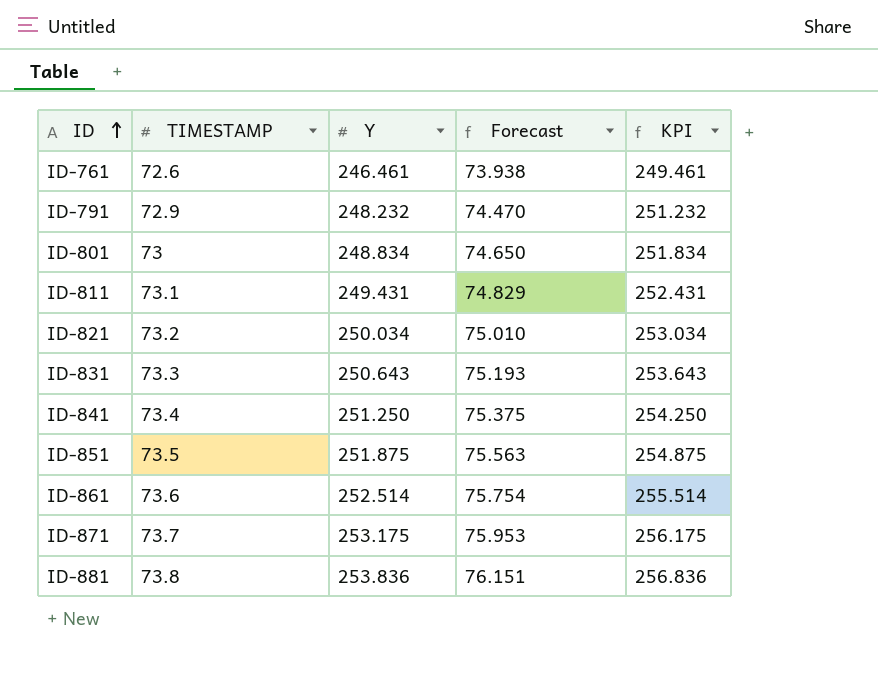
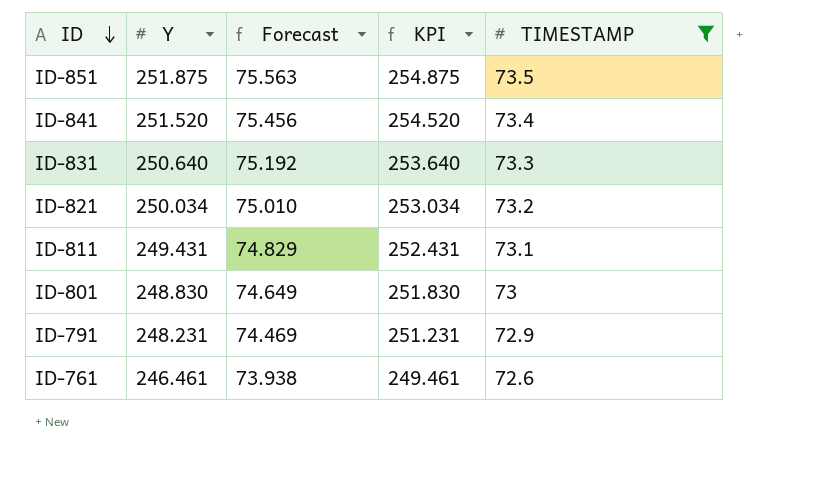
filter: none -> TIMESTAMP <= 73.5
row order: ID ascending -> ID descending
column TIMESTAMP | position: 2 -> 5
ID-841 | Y: 251.250 -> 251.520
ID-841 | Forecast: 75.375 -> 75.456
ID-841 | KPI: 254.250 -> 254.520
ID-831 | Y: 250.643 -> 250.640
ID-831 | Forecast: 75.193 -> 75.192
ID-831 | KPI: 253.643 -> 253.640
ID-801 | Y: 248.834 -> 248.830
ID-801 | Forecast: 74.650 -> 74.649
ID-801 | KPI: 251.834 -> 251.830
ID-791 | Y: 248.232 -> 248.231
ID-791 | Forecast: 74.470 -> 74.469
ID-791 | KPI: 251.232 -> 251.231

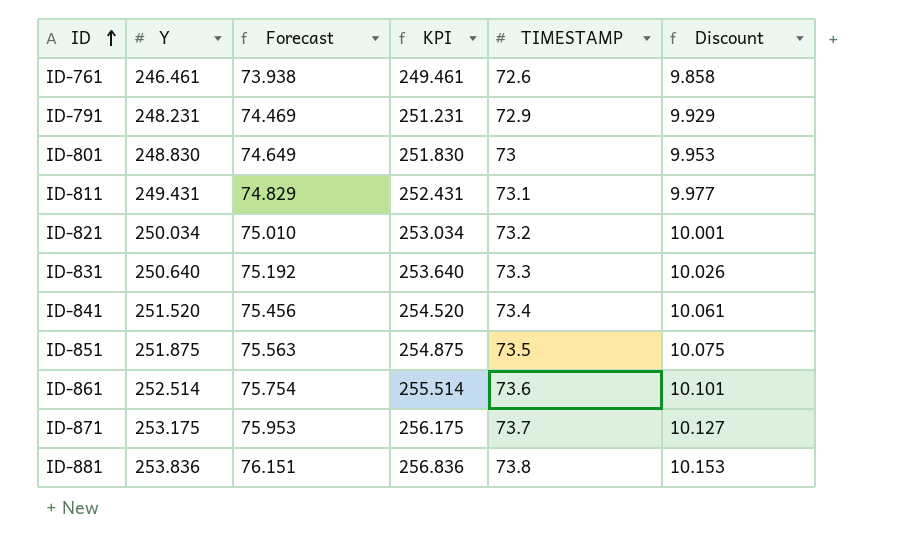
filter: TIMESTAMP <= 73.5 -> none
row order: ID descending -> ID ascending
column Discount | formula: none -> [Y] * 0.04

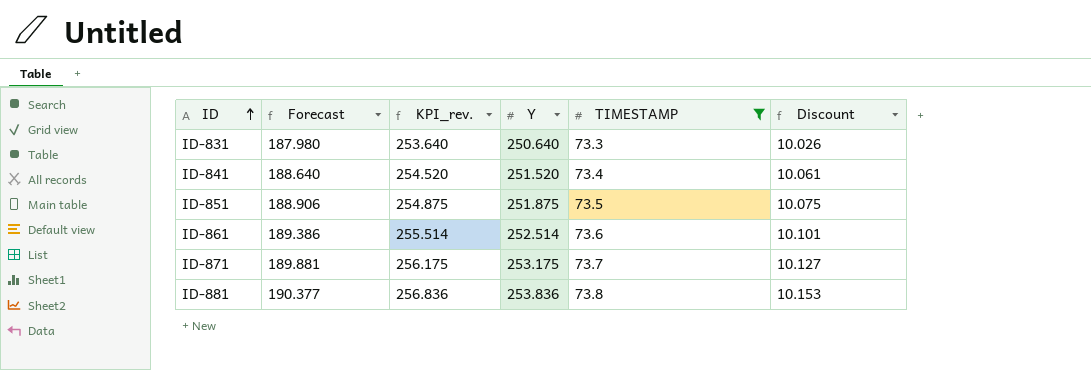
filter: none -> TIMESTAMP >= 73.3
column Forecast | formula: [Y] * 0.3 -> [Y] * 0.75
column name: KPI -> KPI_rev.
column Y | position: 2 -> 4

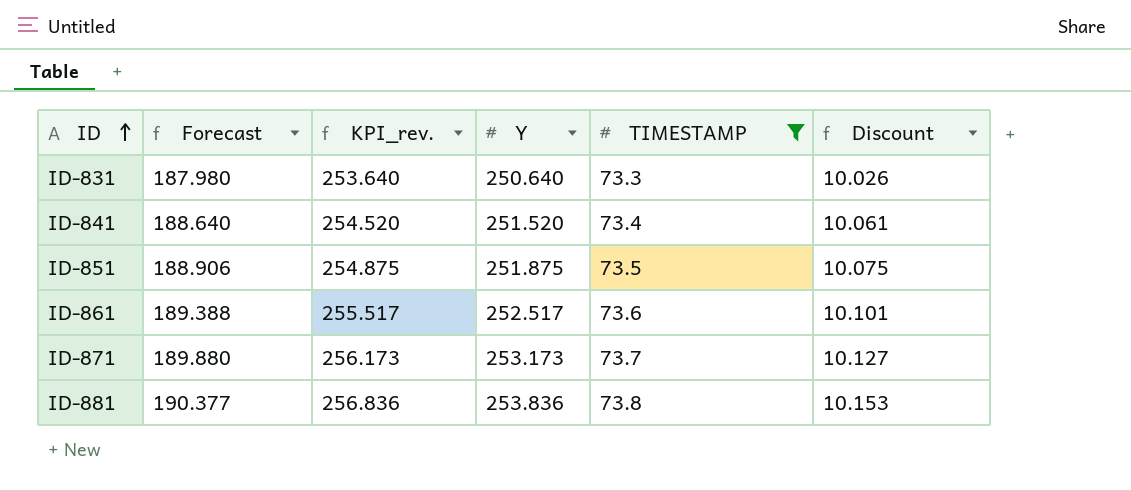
ID-861 | Forecast: 189.386 -> 189.388
ID-861 | KPI_rev.: 255.514 -> 255.517
ID-861 | Y: 252.514 -> 252.517
ID-871 | Forecast: 189.881 -> 189.880
ID-871 | KPI_rev.: 256.175 -> 256.173
ID-871 | Y: 253.175 -> 253.173

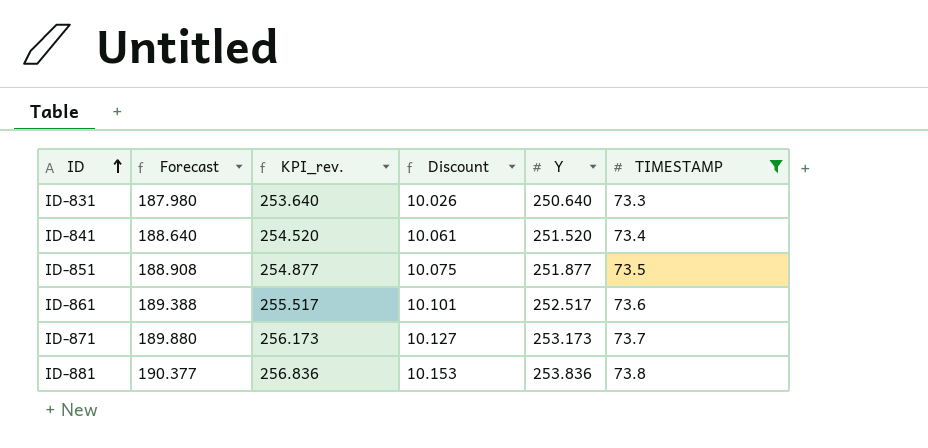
column Discount | position: 6 -> 4
ID-851 | Forecast: 188.906 -> 188.908
ID-851 | KPI_rev.: 254.875 -> 254.877
ID-851 | Y: 251.875 -> 251.877

